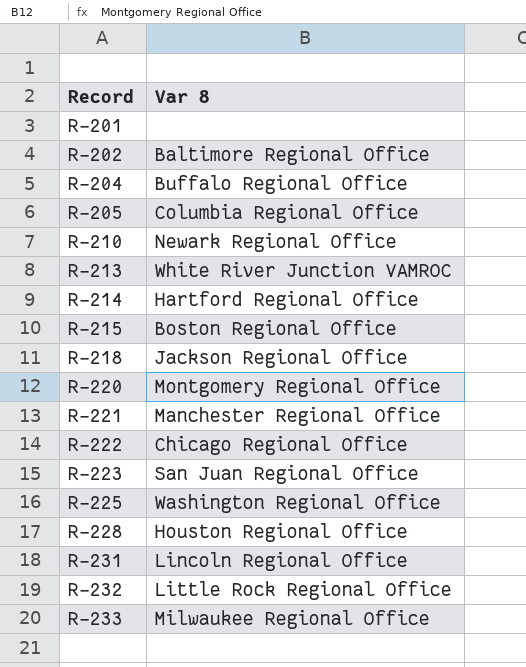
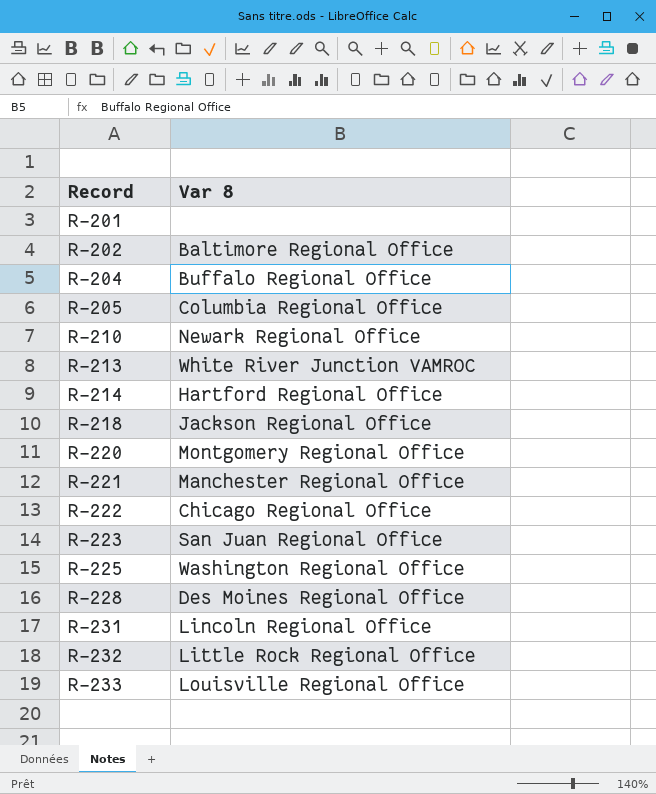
row R-215: Boston Regional Office -> none
R-228 | Var 8: Houston Regional Office -> Des Moines Regional Office
R-233 | Var 8: Milwaukee Regional Office -> Louisville Regional Office

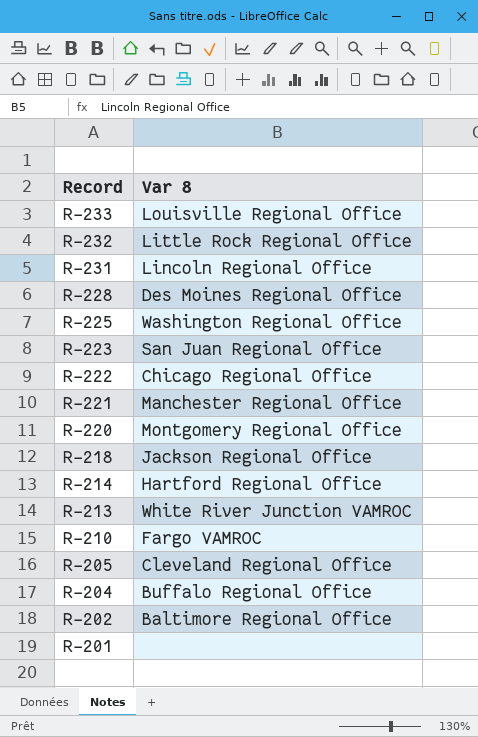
row order: Record ascending -> Record descending
R-210 | Var 8: Newark Regional Office -> Fargo VAMROC
R-205 | Var 8: Columbia Regional Office -> Cleveland Regional Office

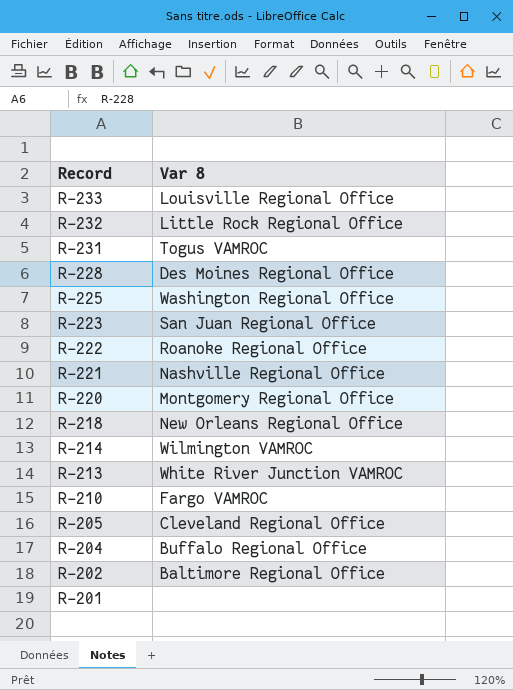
R-231 | Var 8: Lincoln Regional Office -> Togus VAMROC
R-222 | Var 8: Chicago Regional Office -> Roanoke Regional Office
R-221 | Var 8: Manchester Regional Office -> Nashville Regional Office
R-218 | Var 8: Jackson Regional Office -> New Orleans Regional Office
R-214 | Var 8: Hartford Regional Office -> Wilmington VAMROC

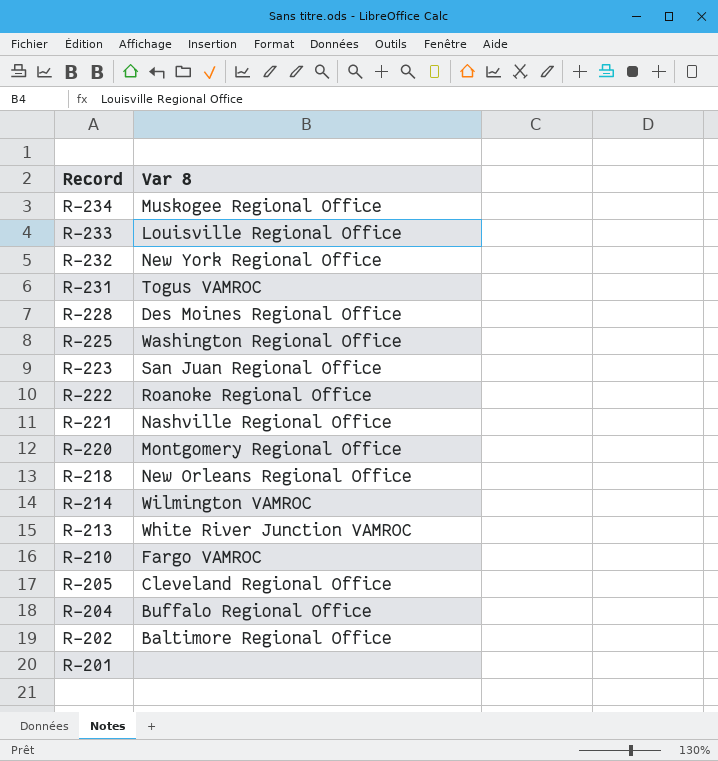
row R-234: none -> Muskogee Regional Office
R-232 | Var 8: Little Rock Regional Office -> New York Regional Office

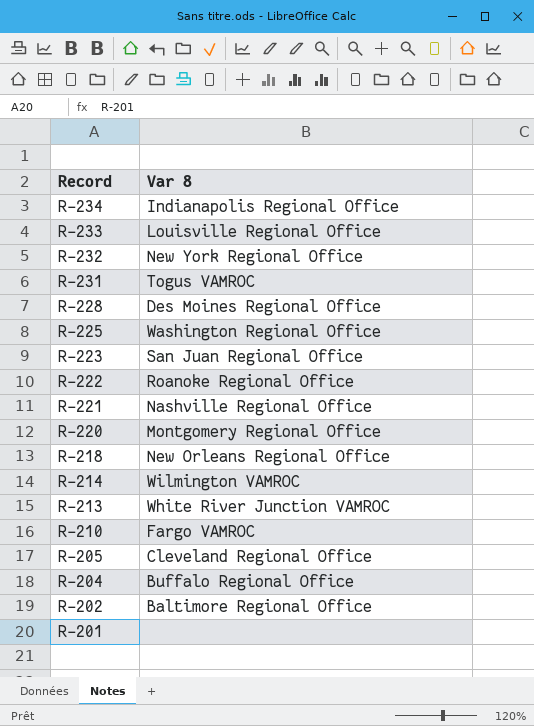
R-234 | Var 8: Muskogee Regional Office -> Indianapolis Regional Office

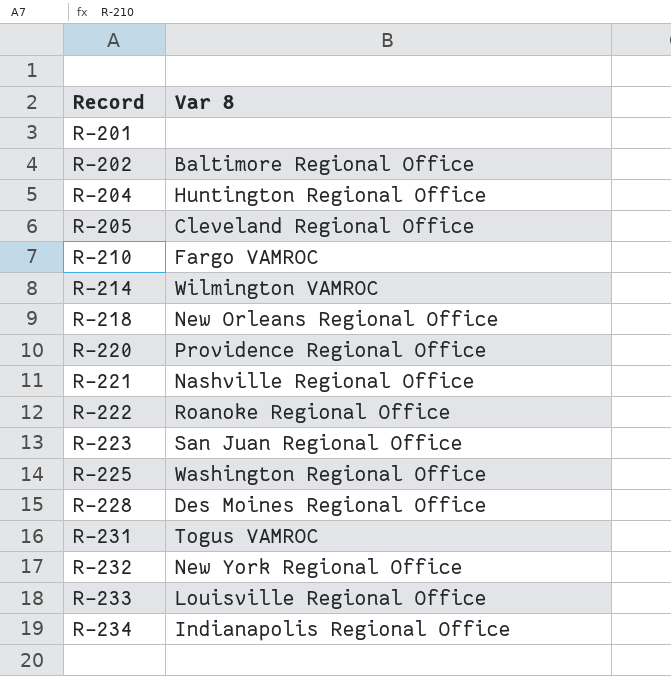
row order: Record descending -> Record ascending
row R-213: White River Junction VAMROC -> none
R-204 | Var 8: Buffalo Regional Office -> Huntington Regional Office
R-220 | Var 8: Montgomery Regional Office -> Providence Regional Office

